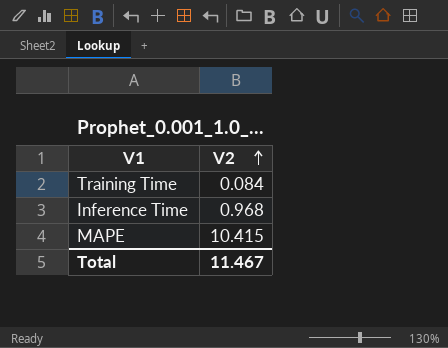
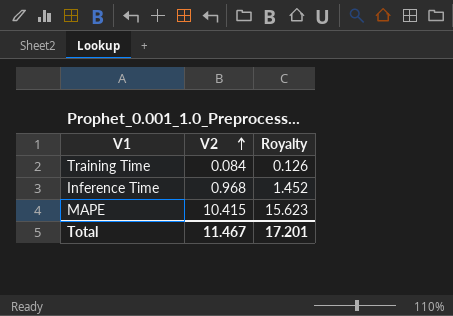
column Royalty | formula: none -> [V2] * 1.5

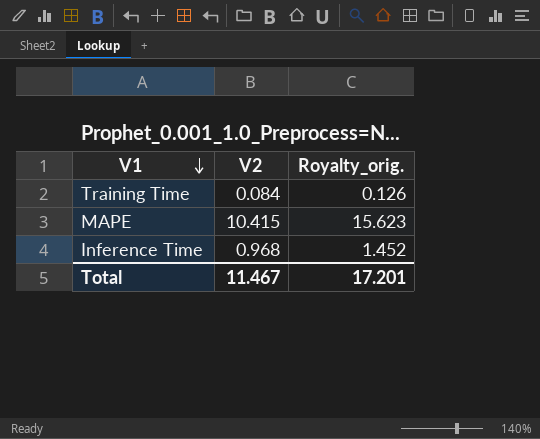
row order: V2 ascending -> V1 descending
column name: Royalty -> Royalty_orig.

